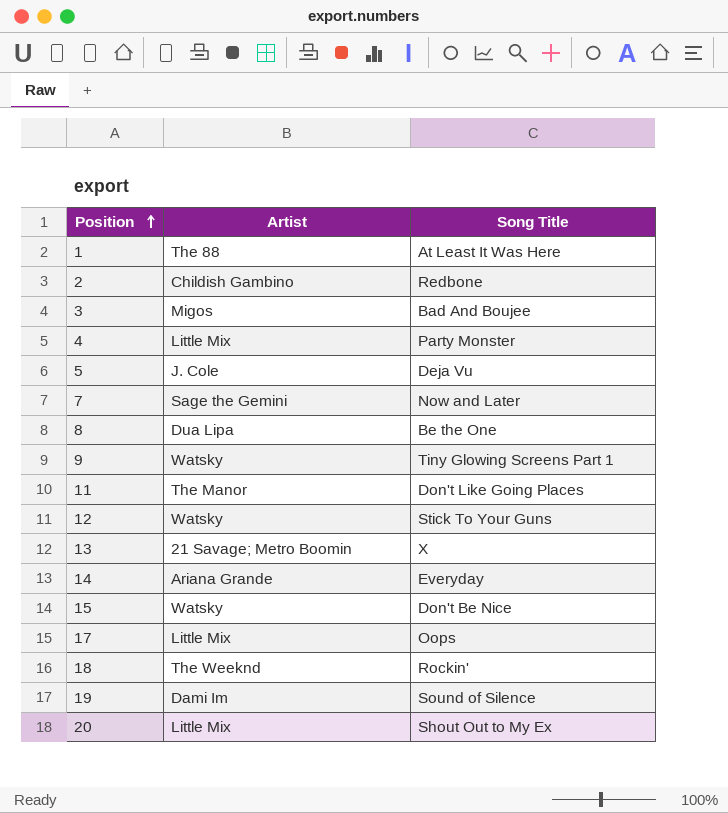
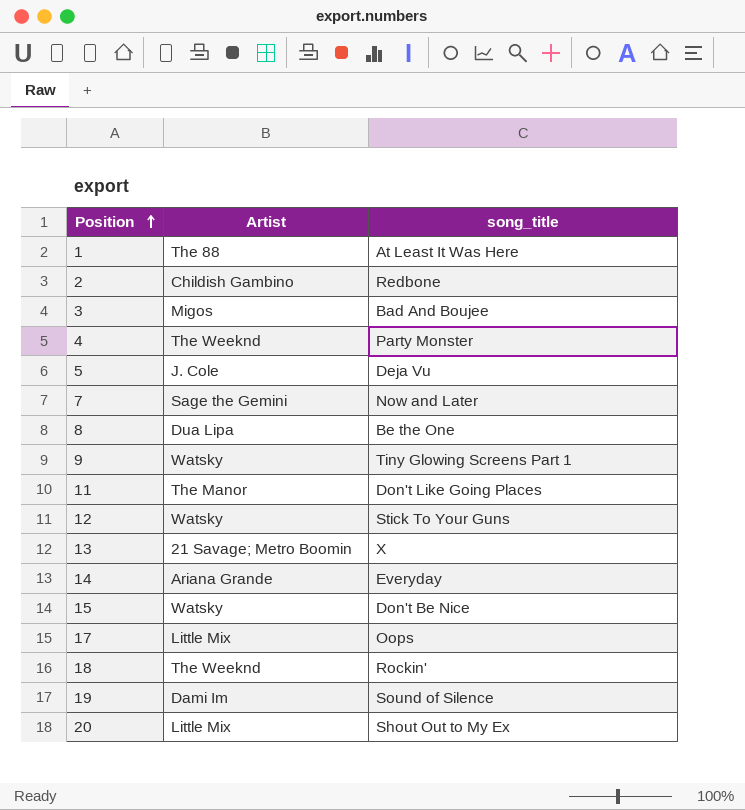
column name: Song Title -> song_title
4 | Artist: Little Mix -> The Weeknd

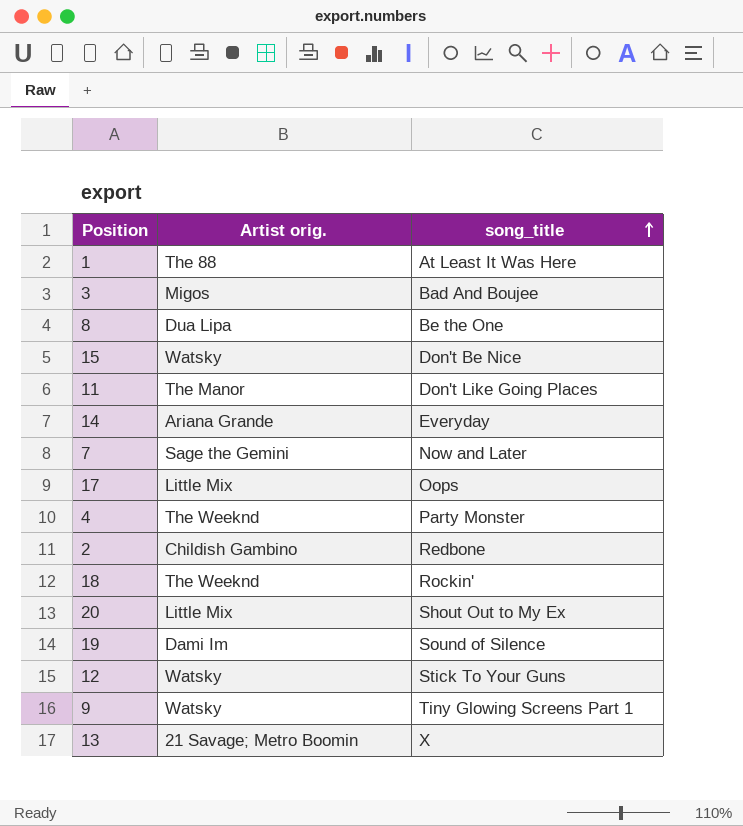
row order: Position ascending -> song_title ascending
column name: Artist -> Artist orig.
row 5: J. Cole | Deja Vu -> none

